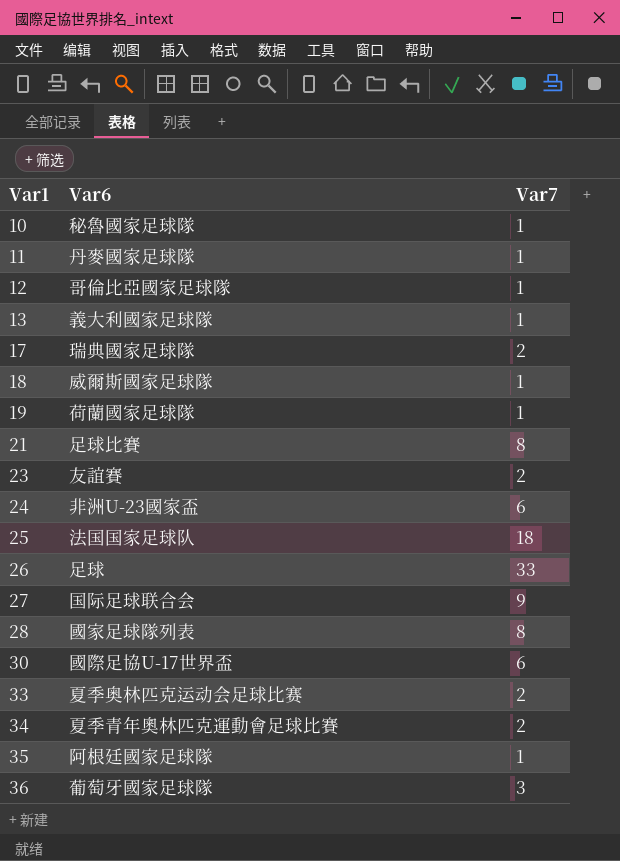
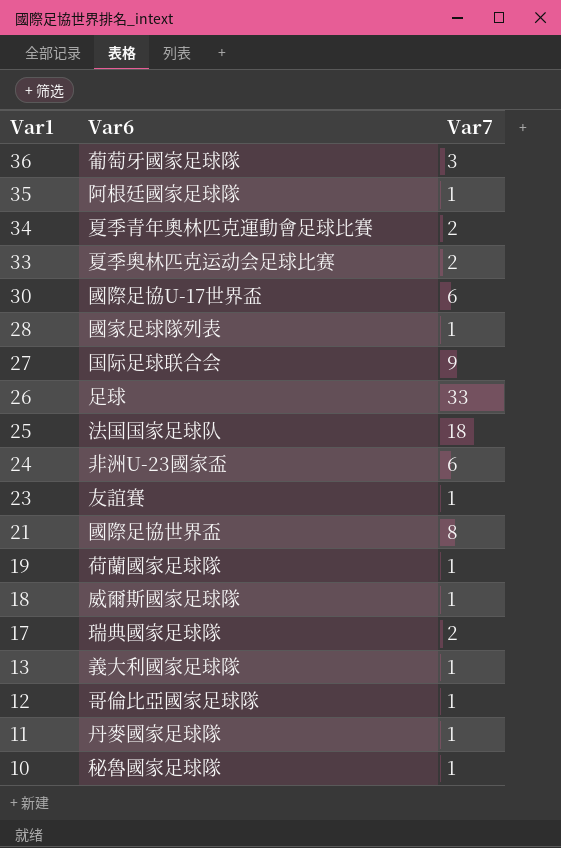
row order: Var1 ascending -> Var1 descending
28 | Var7: 8 -> 1
23 | Var7: 2 -> 1
21 | Var6: 足球比賽 -> 國際足協世界盃

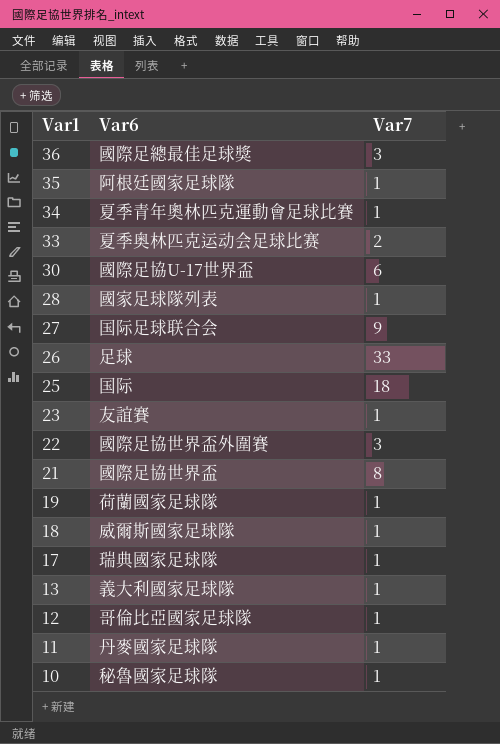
row 24: 非洲U-23國家盃 | 6 -> none
36 | Var6: 葡萄牙國家足球隊 -> 國際足總最佳足球獎
34 | Var7: 2 -> 1
25 | Var6: 法国国家足球队 -> 国际
row 22: none -> 國際足協世界盃外圍賽 | 3
17 | Var7: 2 -> 1

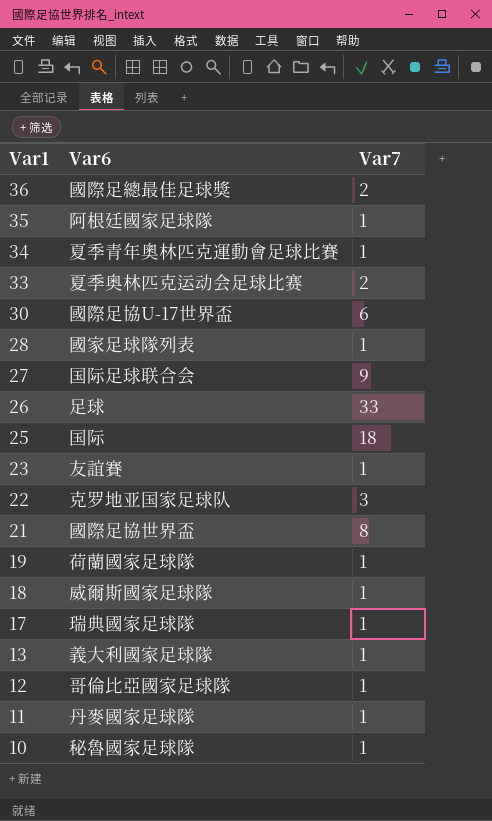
36 | Var7: 3 -> 2
22 | Var6: 國際足協世界盃外圍賽 -> 克罗地亚国家足球队

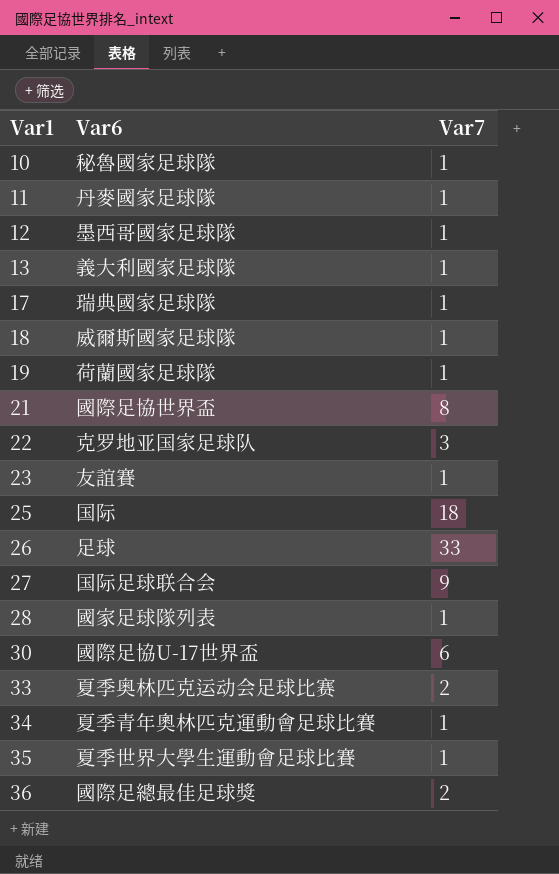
row order: Var1 descending -> Var1 ascending
12 | Var6: 哥倫比亞國家足球隊 -> 墨西哥國家足球隊
35 | Var6: 阿根廷國家足球隊 -> 夏季世界大學生運動會足球比賽

